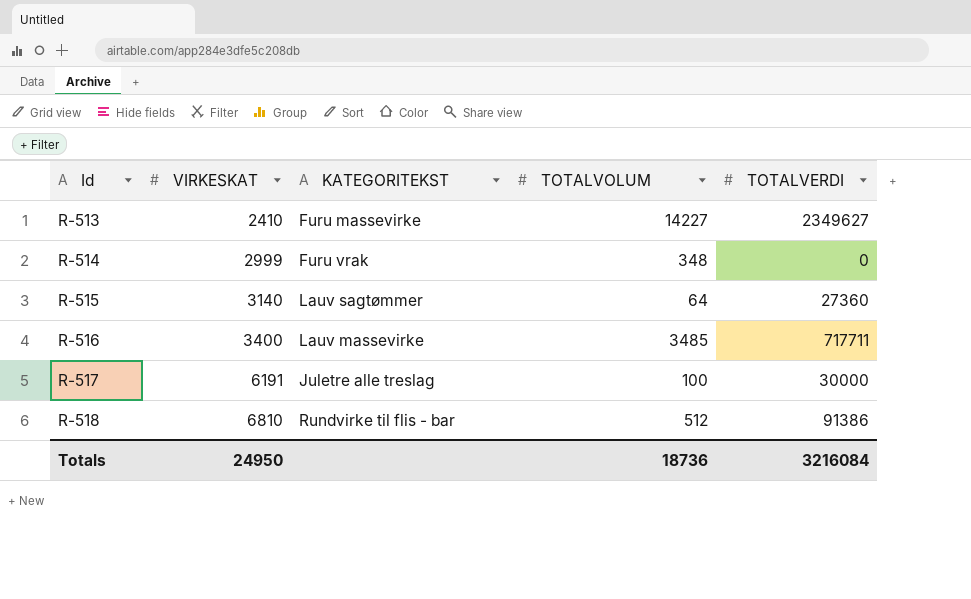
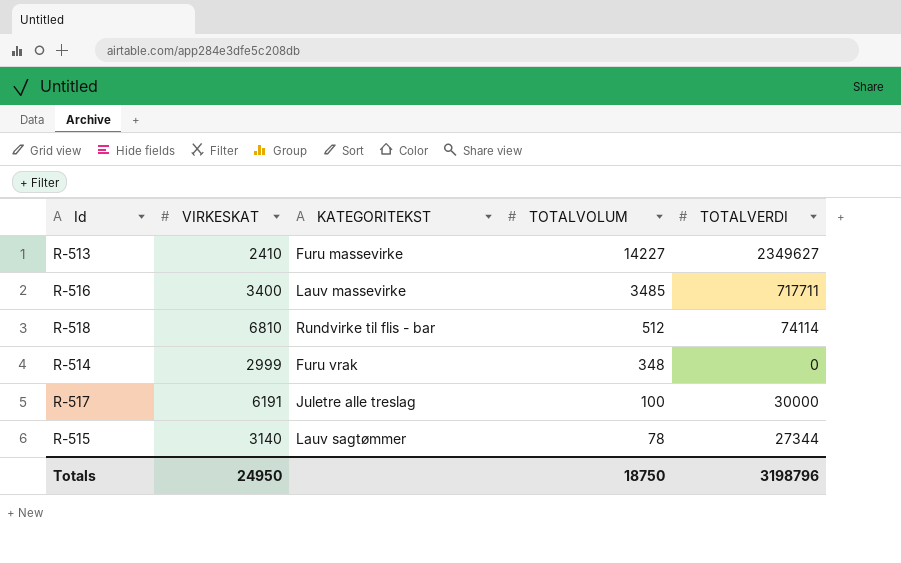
row order: Id ascending -> TOTALVOLUM descending
R-518 | TOTALVERDI: 91386 -> 74114
R-515 | TOTALVOLUM: 64 -> 78
R-515 | TOTALVERDI: 27360 -> 27344
Totals | TOTALVOLUM: 18736 -> 18750
Totals | TOTALVERDI: 3216084 -> 3198796

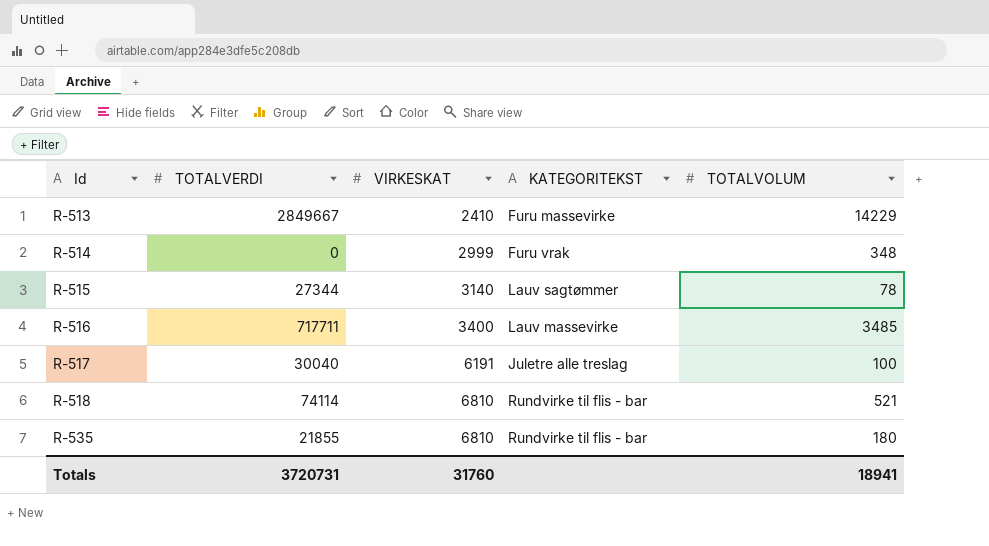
row order: TOTALVOLUM descending -> Id ascending
column TOTALVERDI | position: 5 -> 2
R-513 | TOTALVERDI: 2349627 -> 2849667
R-513 | TOTALVOLUM: 14227 -> 14229
R-517 | TOTALVERDI: 30000 -> 30040
R-518 | TOTALVOLUM: 512 -> 521
row R-535: none -> 21855 | 6810 | Rundvirke til flis - bar | 180
Totals | TOTALVERDI: 3198796 -> 3720731
Totals | VIRKESKAT: 24950 -> 31760
Totals | TOTALVOLUM: 18750 -> 18941

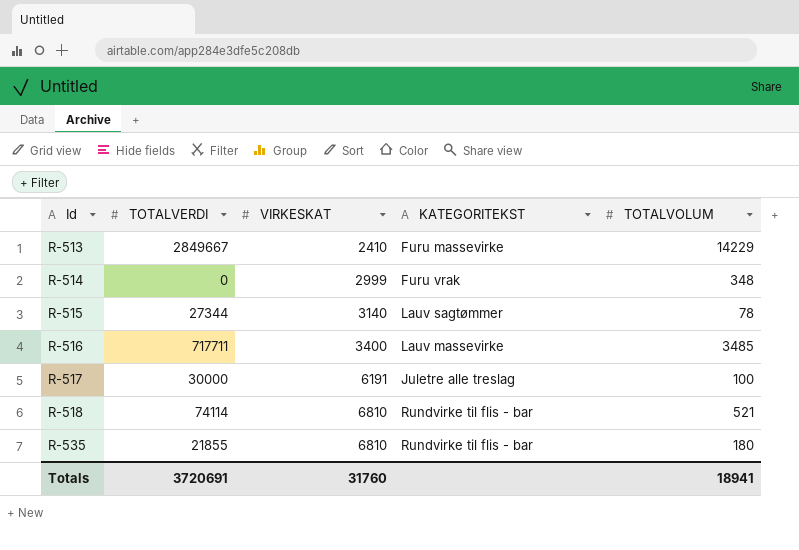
R-517 | TOTALVERDI: 30040 -> 30000
Totals | TOTALVERDI: 3720731 -> 3720691

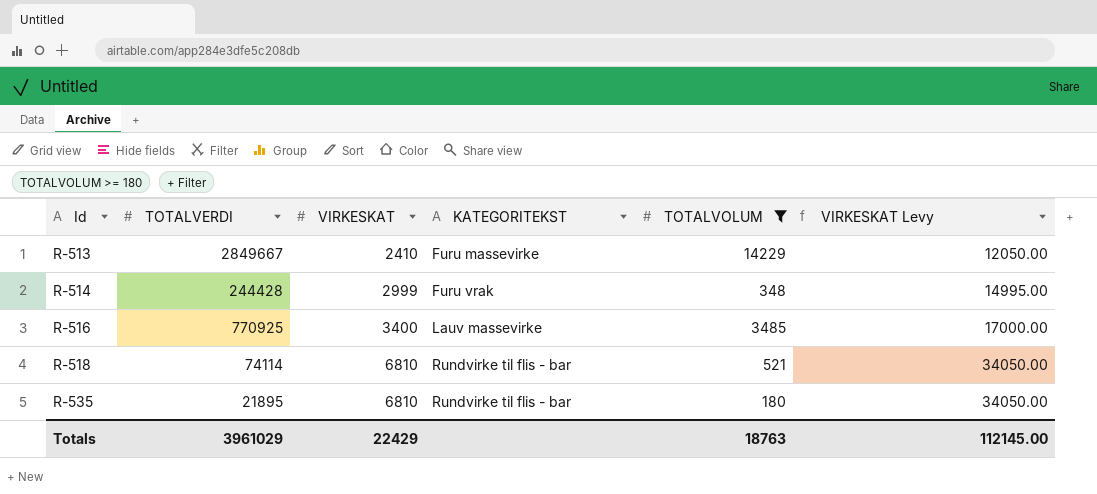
filter: none -> TOTALVOLUM >= 180
column VIRKESKAT Levy | formula: none -> [VIRKESKAT] * 5
R-514 | TOTALVERDI: 0 -> 244428
R-516 | TOTALVERDI: 717711 -> 770925
R-535 | TOTALVERDI: 21855 -> 21895
Totals | TOTALVERDI: 3720691 -> 3961029
Totals | VIRKESKAT: 31760 -> 22429
Totals | TOTALVOLUM: 18941 -> 18763

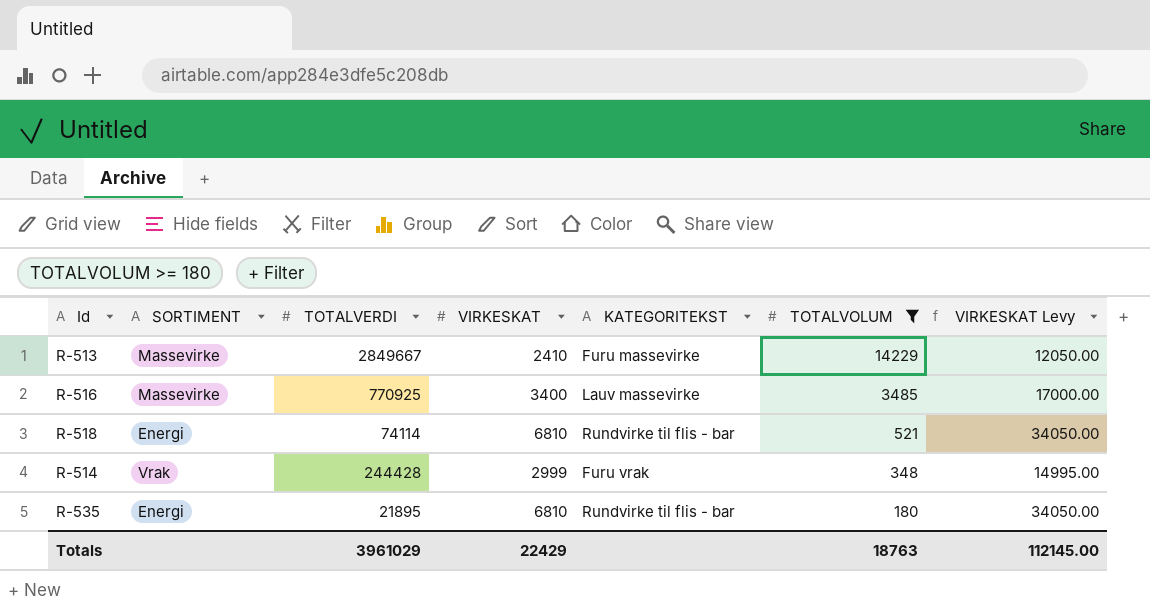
row order: Id ascending -> TOTALVOLUM descending
column SORTIMENT | position: none -> 2

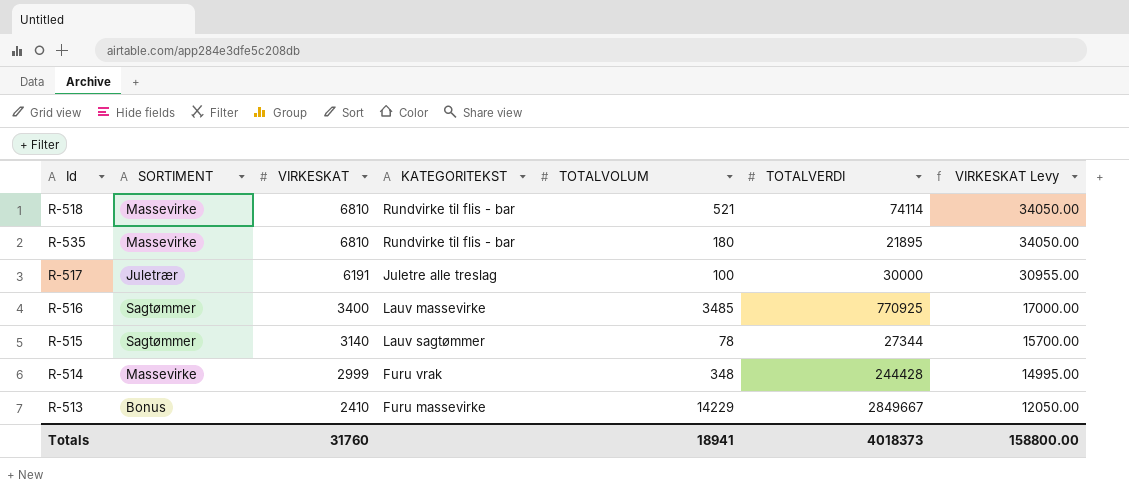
filter: TOTALVOLUM >= 180 -> none
row order: TOTALVOLUM descending -> VIRKESKAT descending
column TOTALVERDI | position: 3 -> 6
R-518 | SORTIMENT: Energi -> Massevirke
R-535 | SORTIMENT: Energi -> Massevirke
R-516 | SORTIMENT: Massevirke -> Sagtømmer
R-514 | SORTIMENT: Vrak -> Massevirke
R-513 | SORTIMENT: Massevirke -> Bonus
Totals | VIRKESKAT: 22429 -> 31760
Totals | TOTALVOLUM: 18763 -> 18941
Totals | TOTALVERDI: 3961029 -> 4018373
Totals | VIRKESKAT Levy: 112145.00 -> 158800.00

